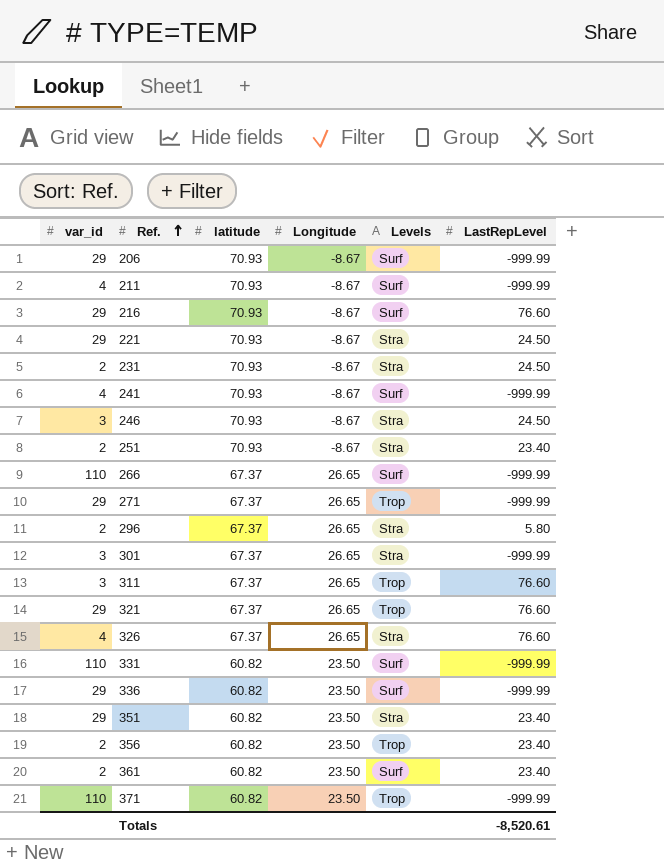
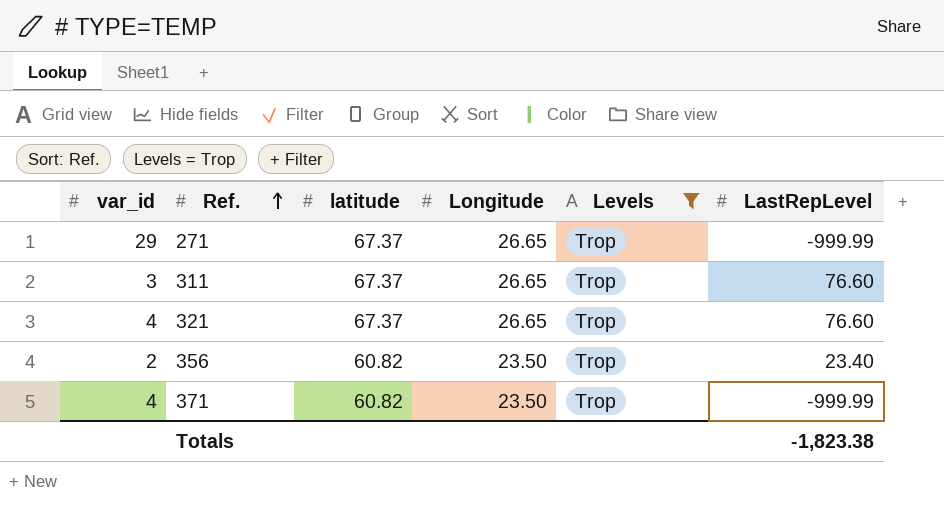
filter: none -> Levels = Trop
321 | var_id: 29 -> 4
371 | var_id: 110 -> 4
Totals | LastRepLevel: -8,520.61 -> -1,823.38

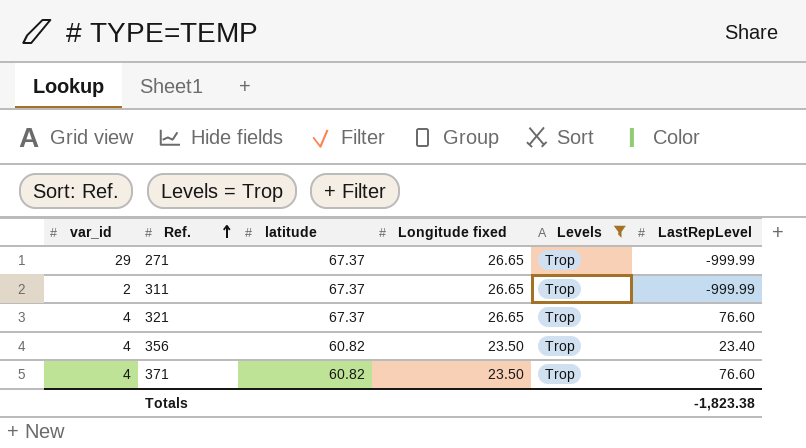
column name: Longitude -> Longitude fixed
311 | var_id: 3 -> 2
311 | LastRepLevel: 76.60 -> -999.99
356 | var_id: 2 -> 4
371 | LastRepLevel: -999.99 -> 76.60

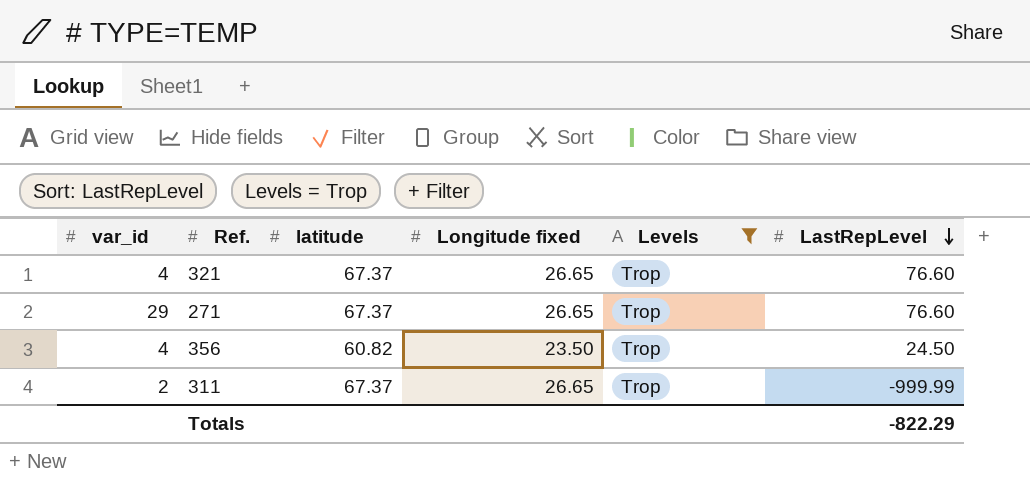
row order: Ref. ascending -> LastRepLevel descending
row 371: 4 | 60.82 | 23.50 | Trop | 76.60 -> none
271 | LastRepLevel: -999.99 -> 76.60
356 | LastRepLevel: 23.40 -> 24.50
Totals | LastRepLevel: -1,823.38 -> -822.29

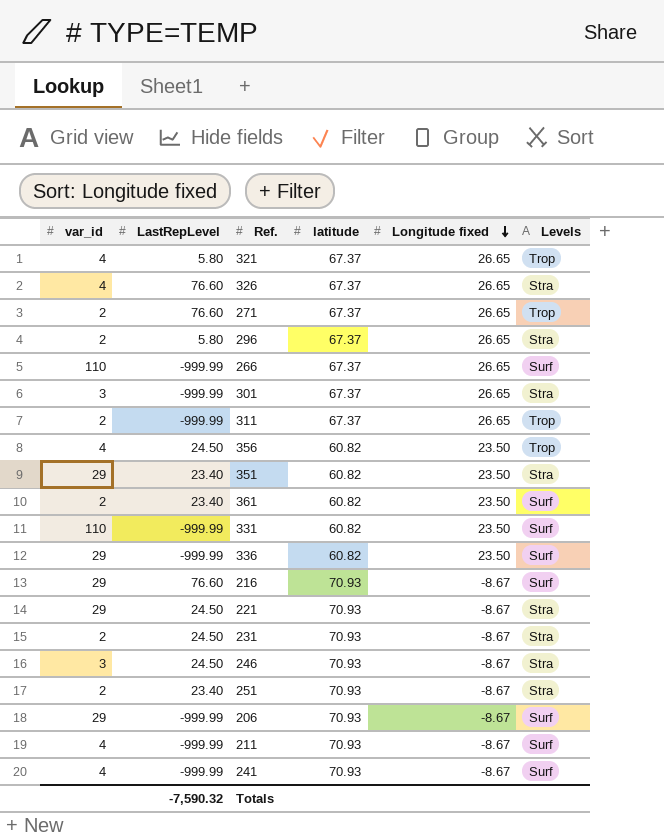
filter: Levels = Trop -> none
row order: LastRepLevel descending -> Longitude fixed descending
column LastRepLevel | position: 6 -> 2
321 | LastRepLevel: 76.60 -> 5.80
271 | var_id: 29 -> 2
Totals | LastRepLevel: -822.29 -> -7,590.32

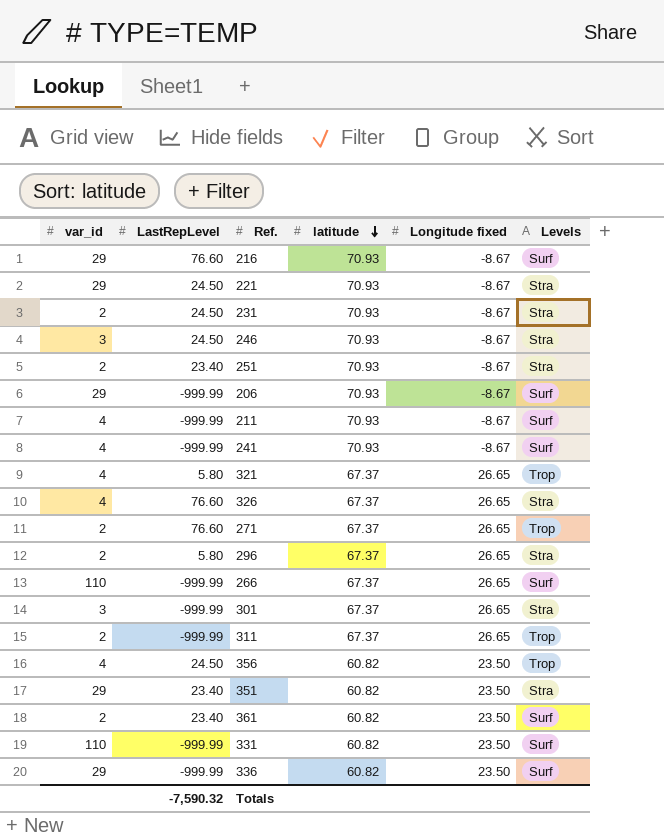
row order: Longitude fixed descending -> latitude descending

